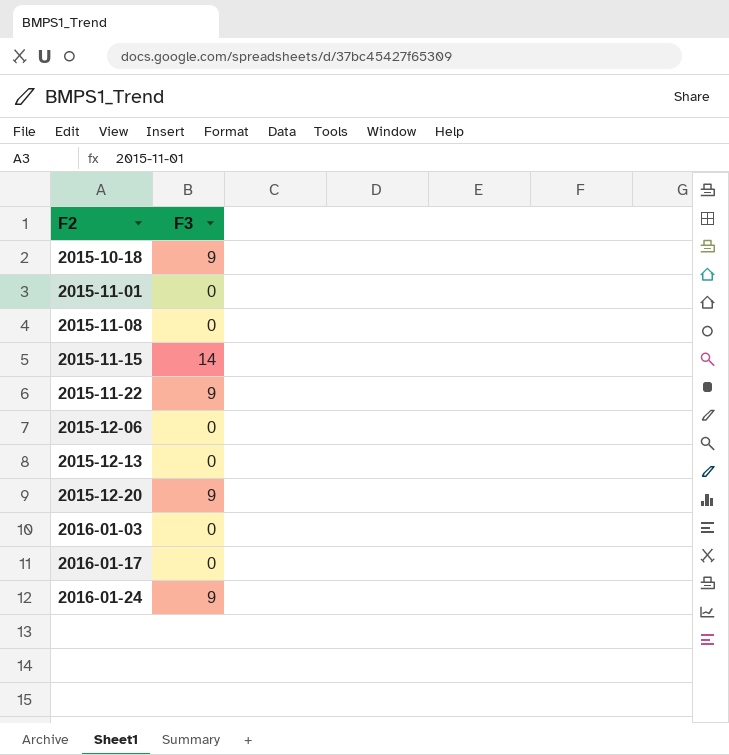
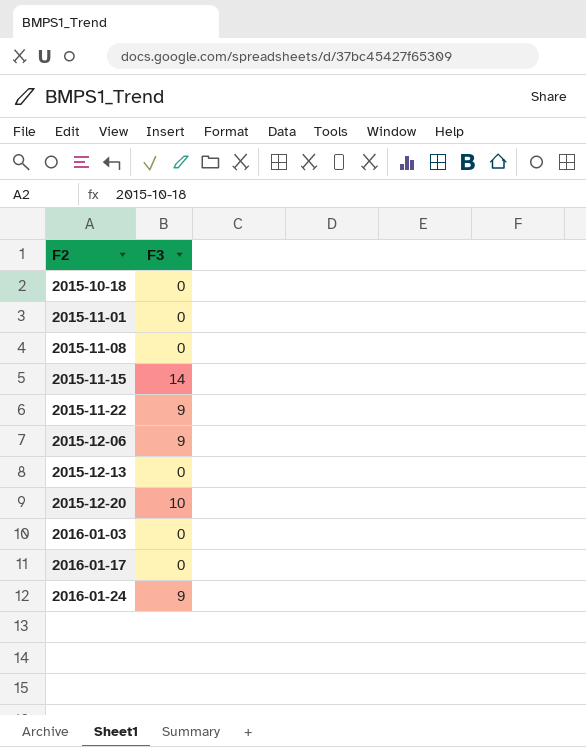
2015-10-18 | F3: 9 -> 0
2015-12-06 | F3: 0 -> 9
2015-12-20 | F3: 9 -> 10

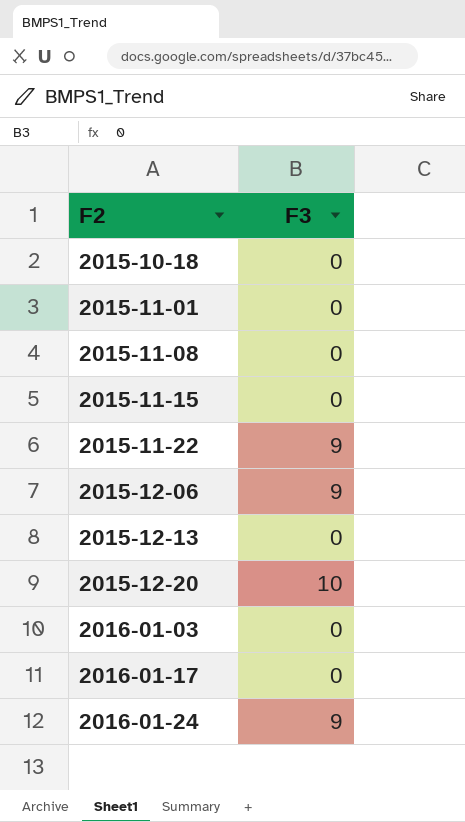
2015-11-15 | F3: 14 -> 0

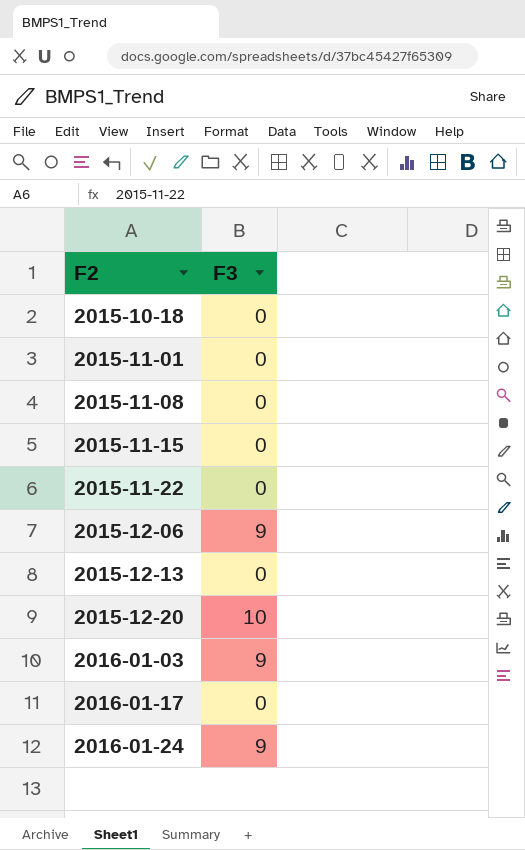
2015-11-22 | F3: 9 -> 0
2016-01-03 | F3: 0 -> 9

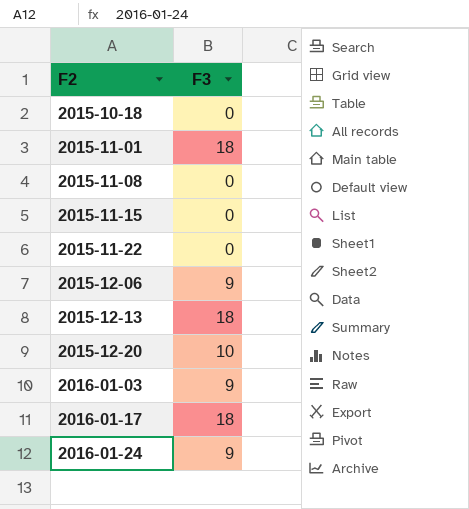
2015-11-01 | F3: 0 -> 18
2015-12-13 | F3: 0 -> 18
2016-01-17 | F3: 0 -> 18

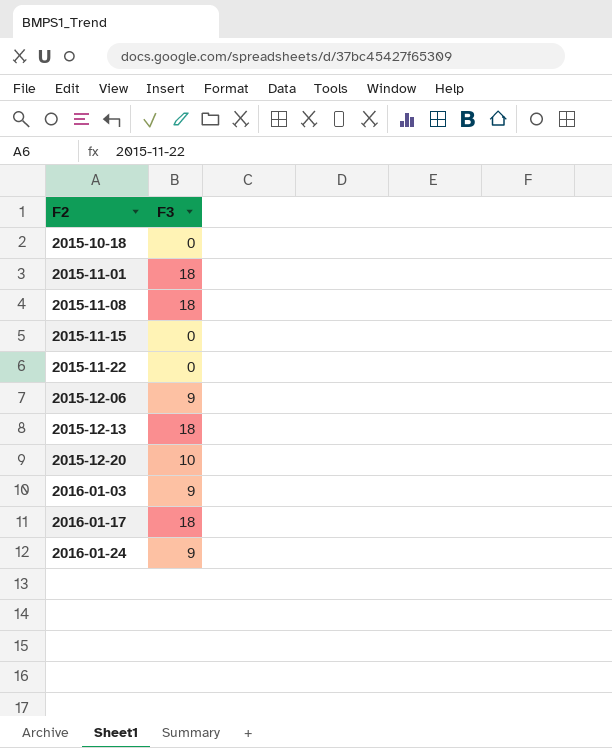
2015-11-08 | F3: 0 -> 18

